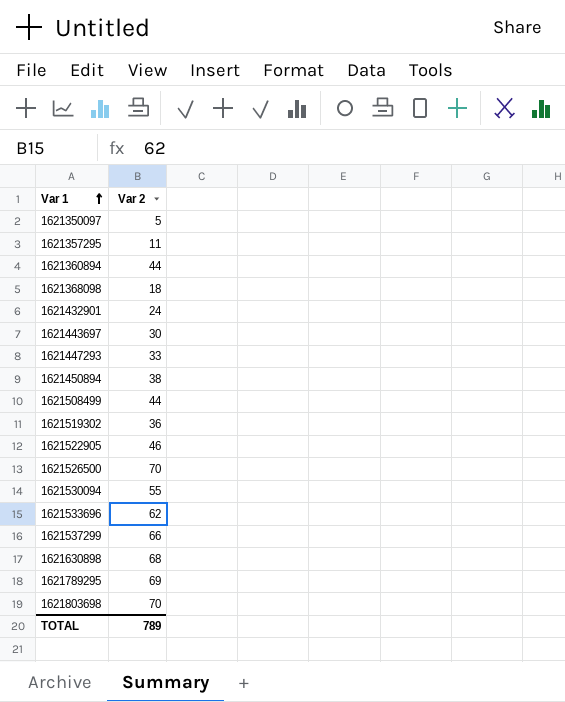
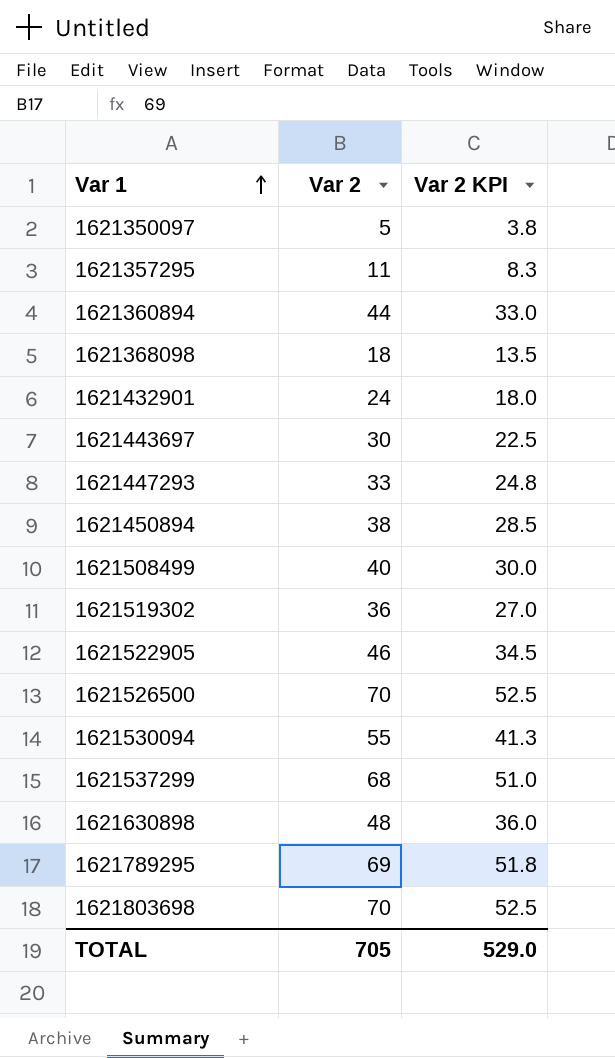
column Var 2 KPI | formula: none -> [Var 2] * 0.75
row 1621533696: 62 -> none
1621508499 | Var 2: 44 -> 40
1621537299 | Var 2: 66 -> 68
1621630898 | Var 2: 68 -> 48
TOTAL | Var 2: 789 -> 705

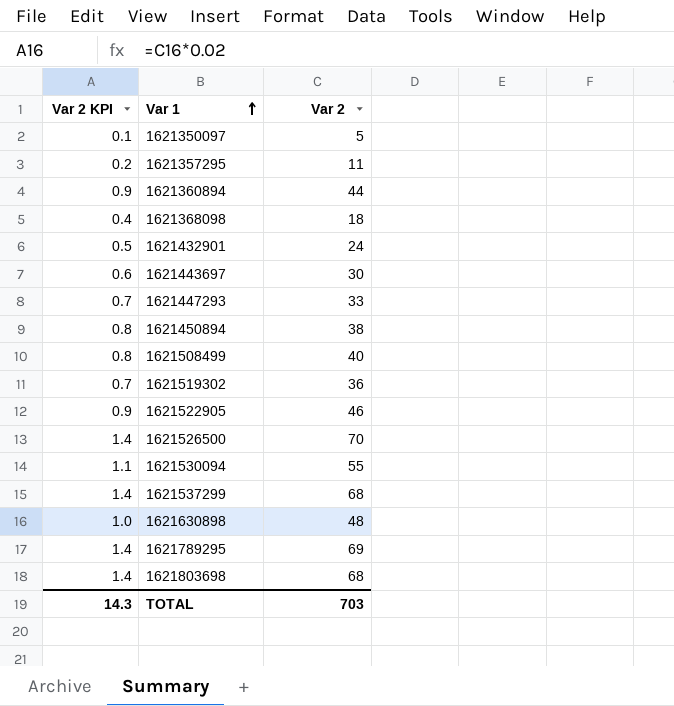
column Var 2 KPI | formula: [Var 2] * 0.75 -> [Var 2] * 0.02
column Var 2 KPI | position: 3 -> 1
1621803698 | Var 2: 70 -> 68
TOTAL | Var 2 KPI: 529.0 -> 14.3
TOTAL | Var 2: 705 -> 703

